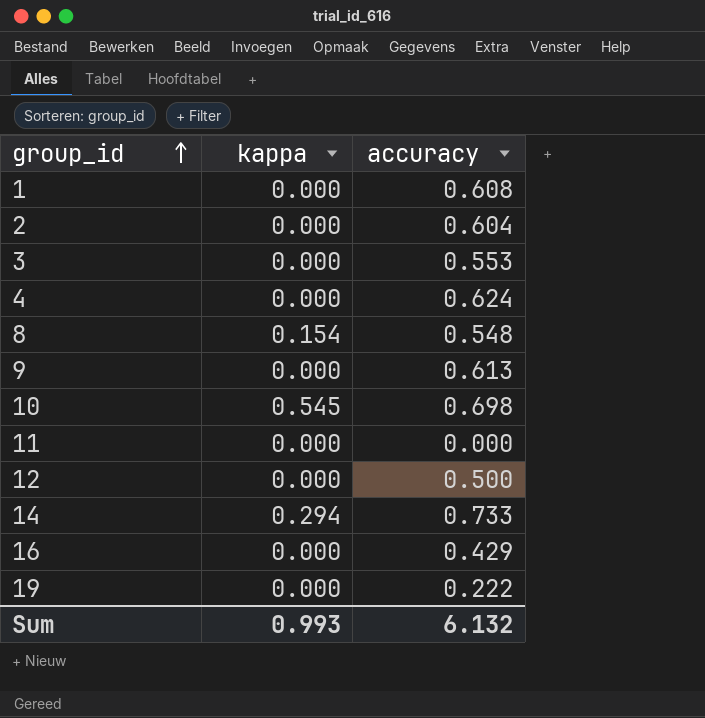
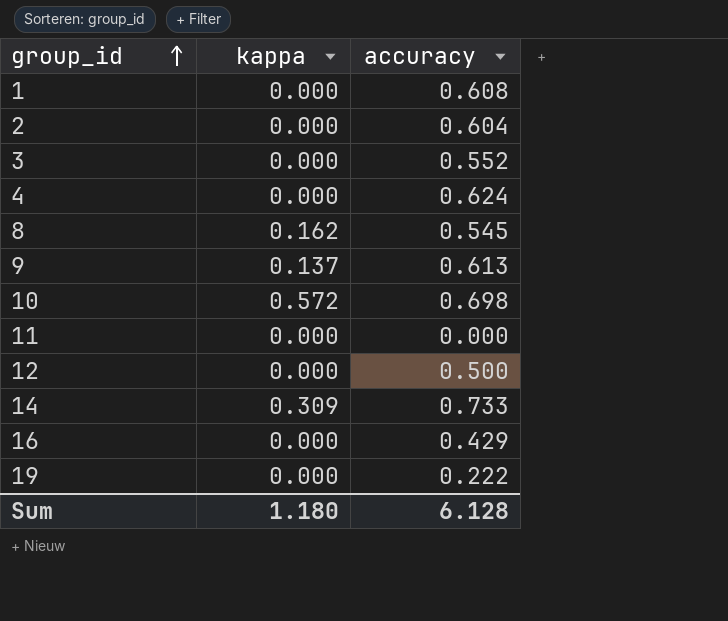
3 | accuracy: 0.553 -> 0.552
8 | kappa: 0.154 -> 0.162
8 | accuracy: 0.548 -> 0.545
9 | kappa: 0.000 -> 0.137
10 | kappa: 0.545 -> 0.572
14 | kappa: 0.294 -> 0.309
Sum | kappa: 0.993 -> 1.180
Sum | accuracy: 6.132 -> 6.128

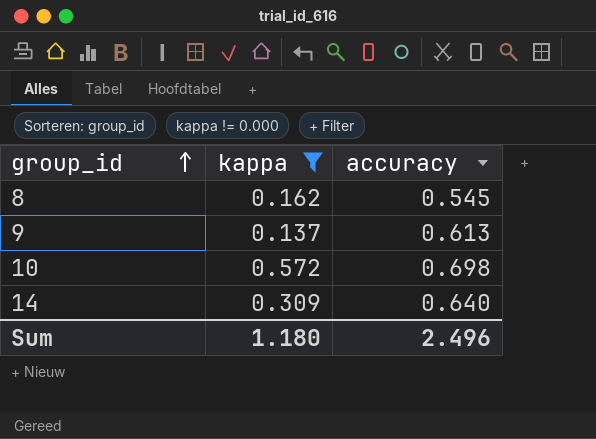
filter: none -> kappa != 0.000
14 | accuracy: 0.733 -> 0.640
Sum | accuracy: 6.128 -> 2.496

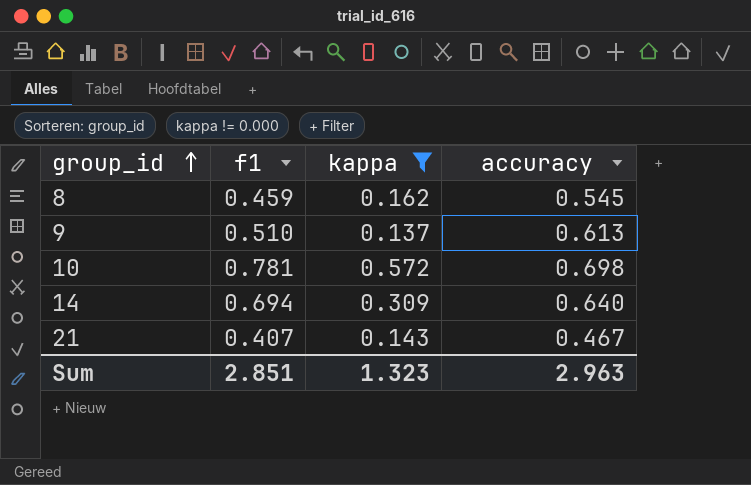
column f1 | position: none -> 2
row 21: none -> 0.407 | 0.143 | 0.467
Sum | kappa: 1.180 -> 1.323
Sum | accuracy: 2.496 -> 2.963

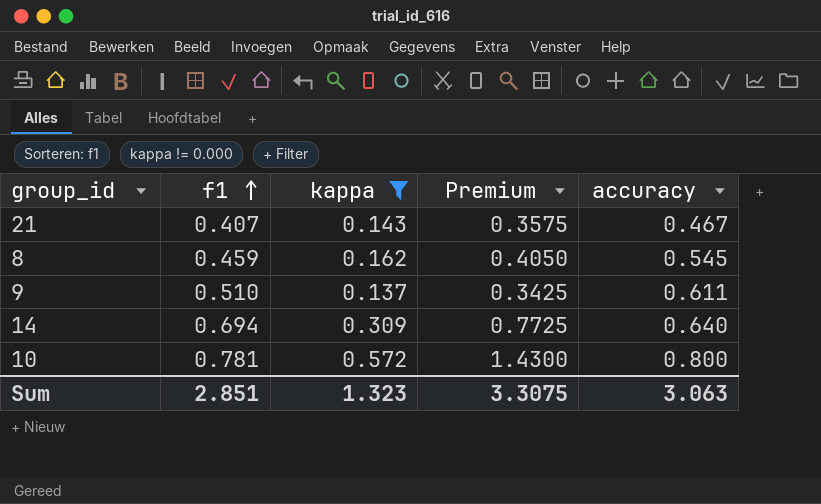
row order: group_id ascending -> f1 ascending
column Premium | formula: none -> [kappa] * 2.5
9 | accuracy: 0.613 -> 0.611
10 | accuracy: 0.698 -> 0.800
Sum | accuracy: 2.963 -> 3.063

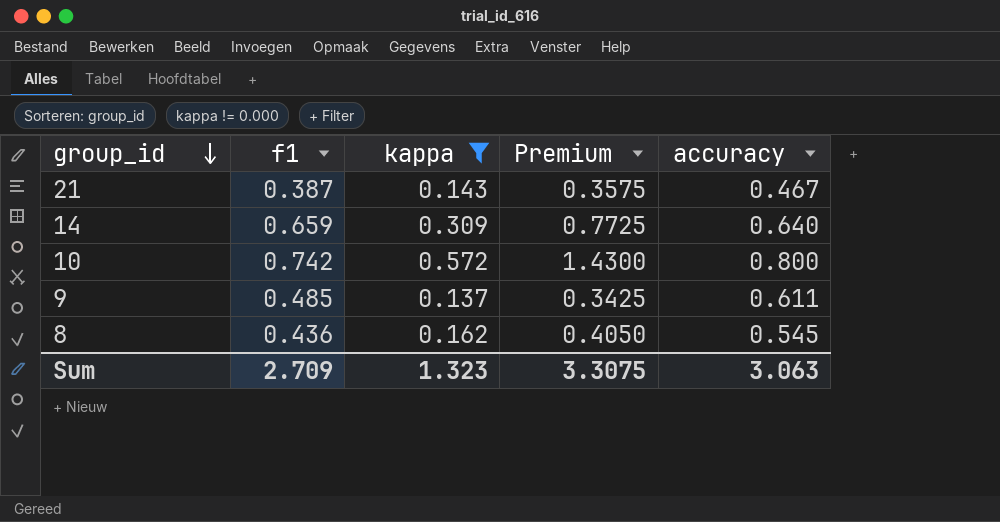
row order: f1 ascending -> group_id descending
21 | f1: 0.407 -> 0.387
14 | f1: 0.694 -> 0.659
10 | f1: 0.781 -> 0.742
9 | f1: 0.510 -> 0.485
8 | f1: 0.459 -> 0.436
Sum | f1: 2.851 -> 2.709

